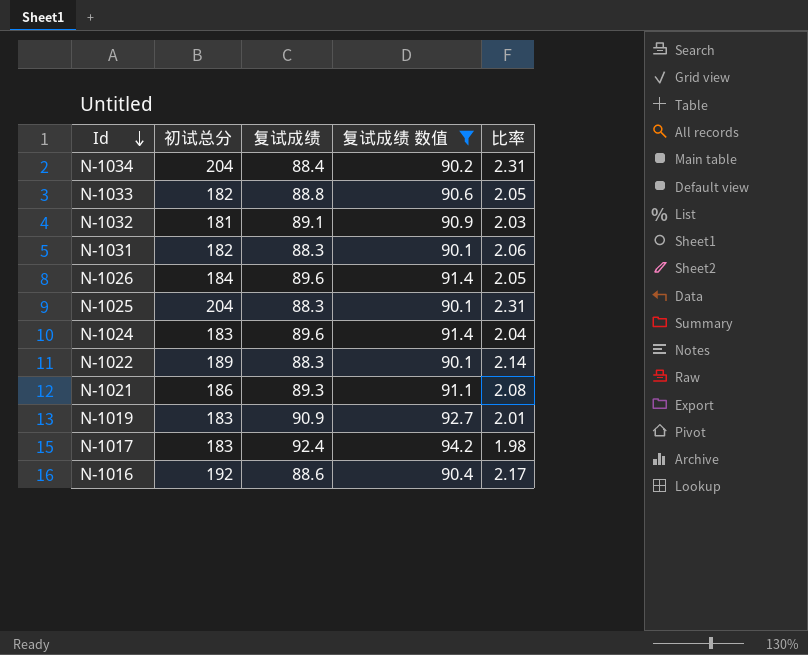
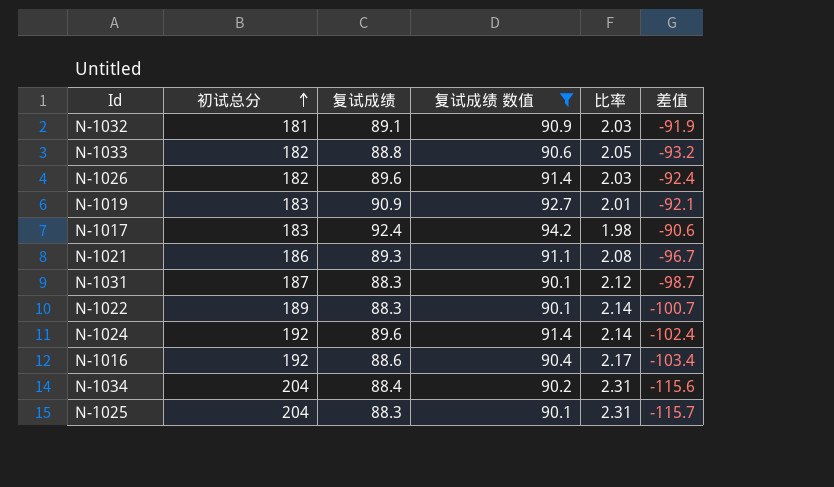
row order: Id descending -> 初试总分 ascending
column 差值 | formula: none -> [复试成绩] - [初试总分]
N-1026 | 初试总分: 184 -> 182
N-1026 | 比率: 2.05 -> 2.03
N-1031 | 初试总分: 182 -> 187
N-1031 | 比率: 2.06 -> 2.12
N-1024 | 初试总分: 183 -> 192
N-1024 | 比率: 2.04 -> 2.14

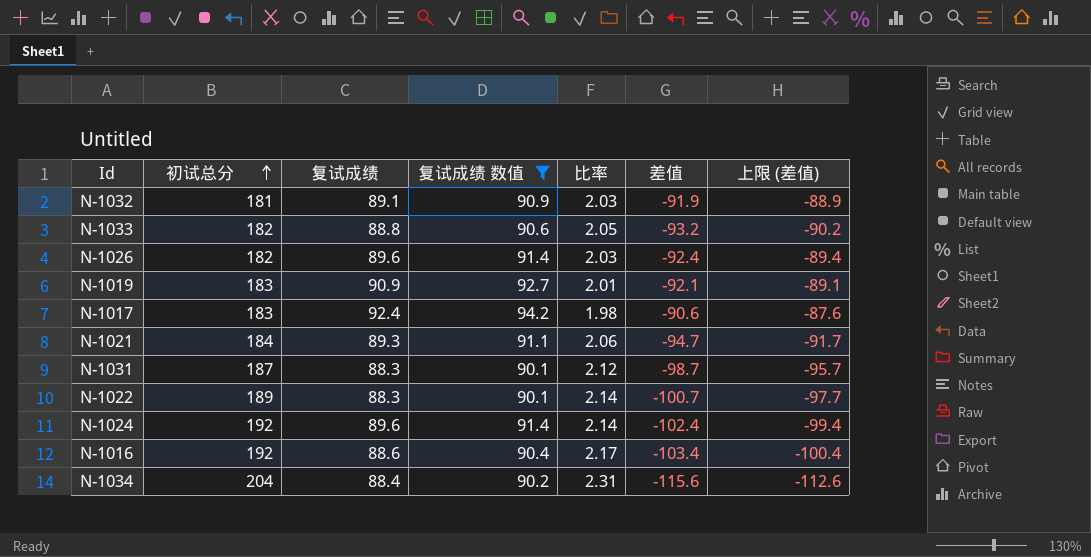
column 上限 (差值) | formula: none -> [差值] + 3
row N-1025: 204 | 88.3 | 90.1 | 2.31 | -115.7 -> none
N-1021 | 初试总分: 186 -> 184
N-1021 | 比率: 2.08 -> 2.06
N-1021 | 差值: -96.7 -> -94.7

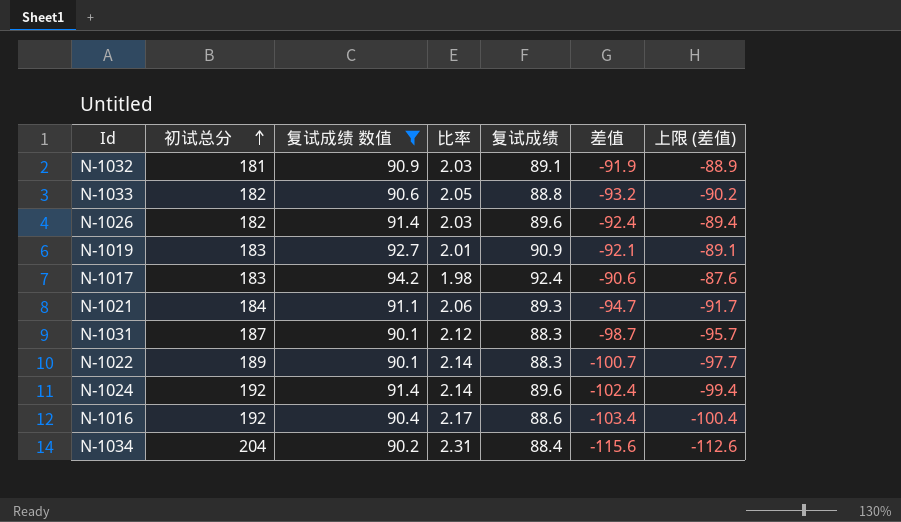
column 复试成绩 | position: 3 -> 5

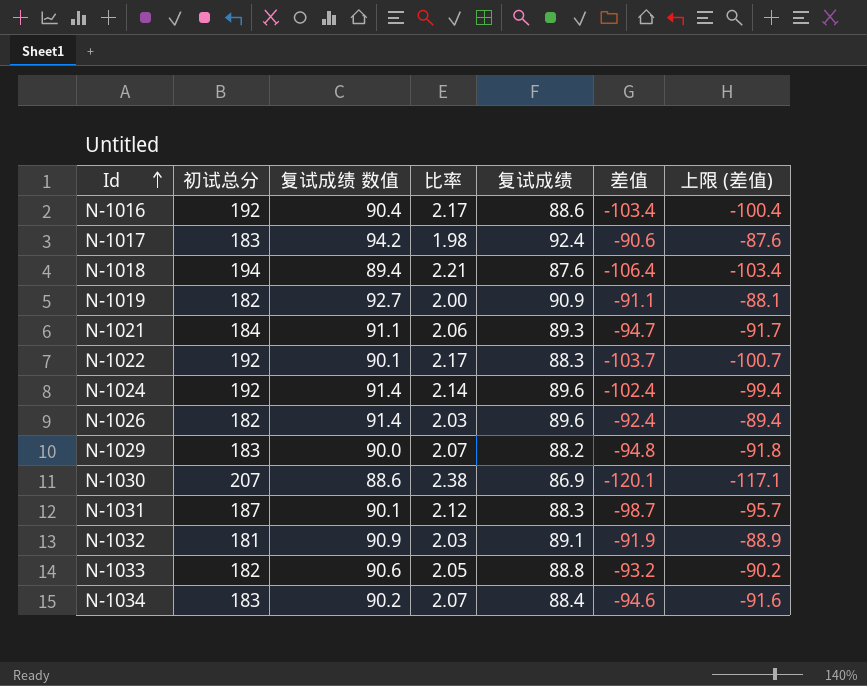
filter: 复试成绩 数值 >= 90.1 -> none
row order: 初试总分 ascending -> Id ascending
N-1019 | 初试总分: 183 -> 182
N-1019 | 比率: 2.01 -> 2.00
N-1019 | 差值: -92.1 -> -91.1
N-1019 | 上限 (差值): -89.1 -> -88.1
N-1022 | 初试总分: 189 -> 192
N-1022 | 比率: 2.14 -> 2.17
N-1022 | 差值: -100.7 -> -103.7
N-1022 | 上限 (差值): -97.7 -> -100.7
N-1034 | 初试总分: 204 -> 183
N-1034 | 比率: 2.31 -> 2.07
N-1034 | 差值: -115.6 -> -94.6
N-1034 | 上限 (差值): -112.6 -> -91.6

